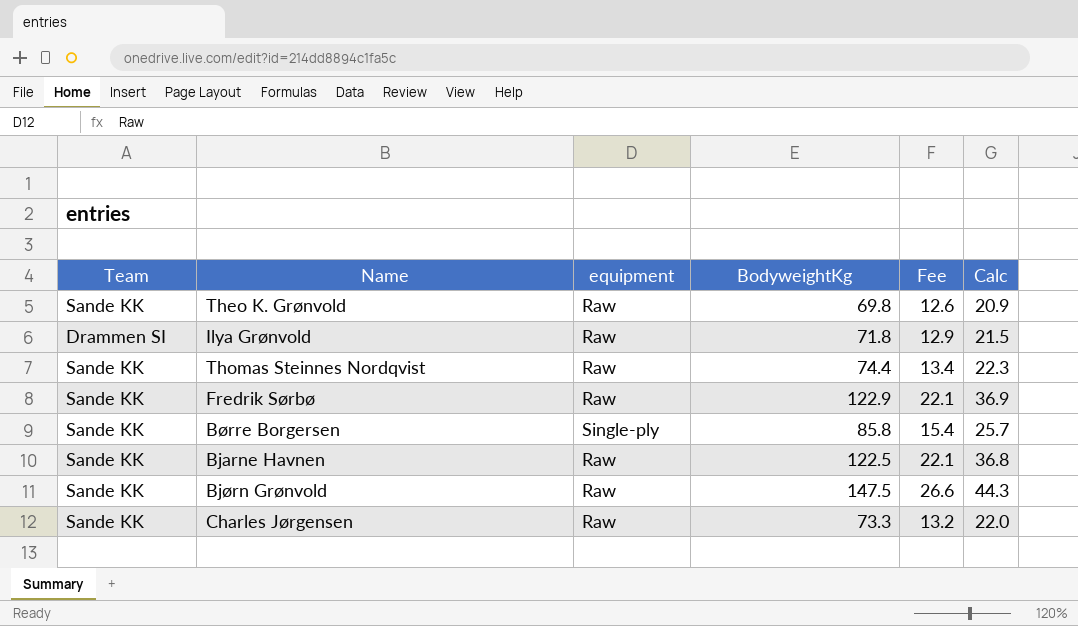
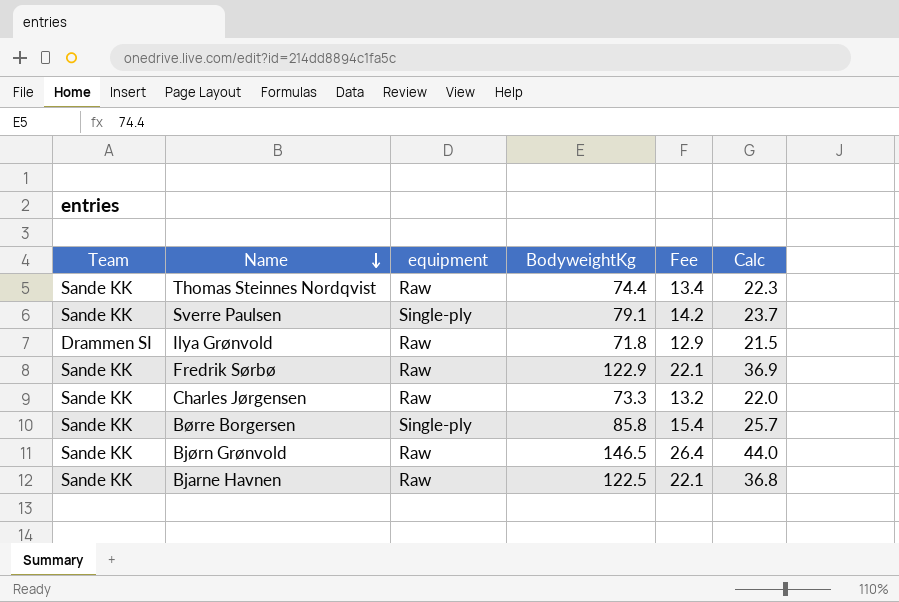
row order: none -> Name descending
row Theo K. Grønvold: Sande KK | Raw | 69.8 | 12.6 | 20.9 -> none
row Sverre Paulsen: none -> Sande KK | Single-ply | 79.1 | 14.2 | 23.7
Bjørn Grønvold | BodyweightKg: 147.5 -> 146.5
Bjørn Grønvold | Fee: 26.6 -> 26.4
Bjørn Grønvold | Calc: 44.3 -> 44.0

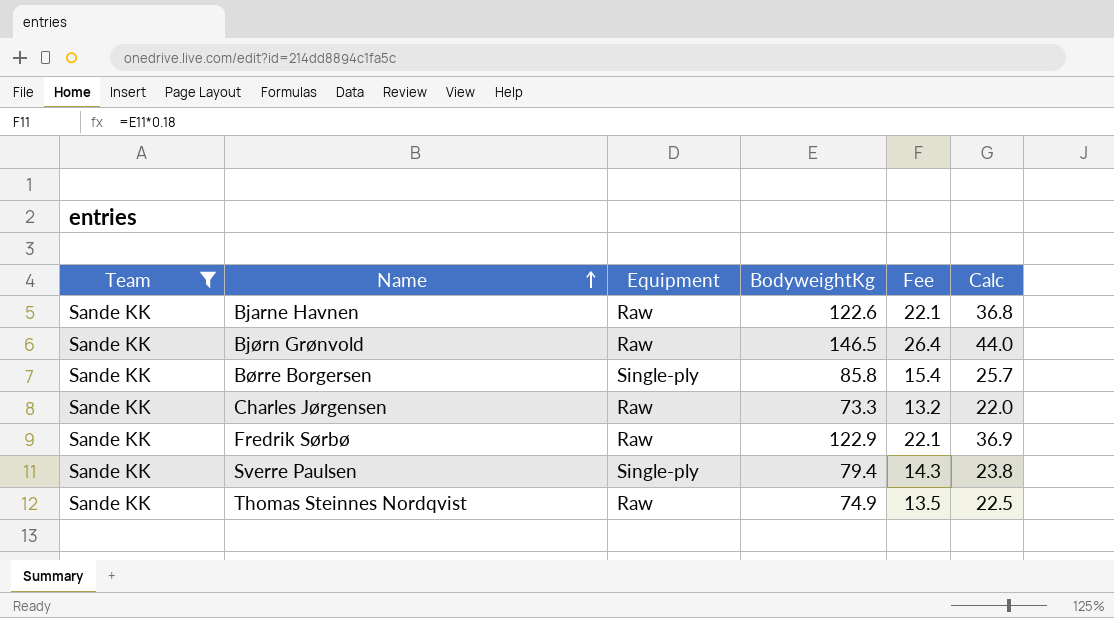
filter: none -> Team = Sande KK
row order: Name descending -> Name ascending
column name: equipment -> Equipment
Bjarne Havnen | BodyweightKg: 122.5 -> 122.6
Sverre Paulsen | BodyweightKg: 79.1 -> 79.4
Sverre Paulsen | Fee: 14.2 -> 14.3
Sverre Paulsen | Calc: 23.7 -> 23.8
Thomas Steinnes Nordqvist | BodyweightKg: 74.4 -> 74.9
Thomas Steinnes Nordqvist | Fee: 13.4 -> 13.5
Thomas Steinnes Nordqvist | Calc: 22.3 -> 22.5

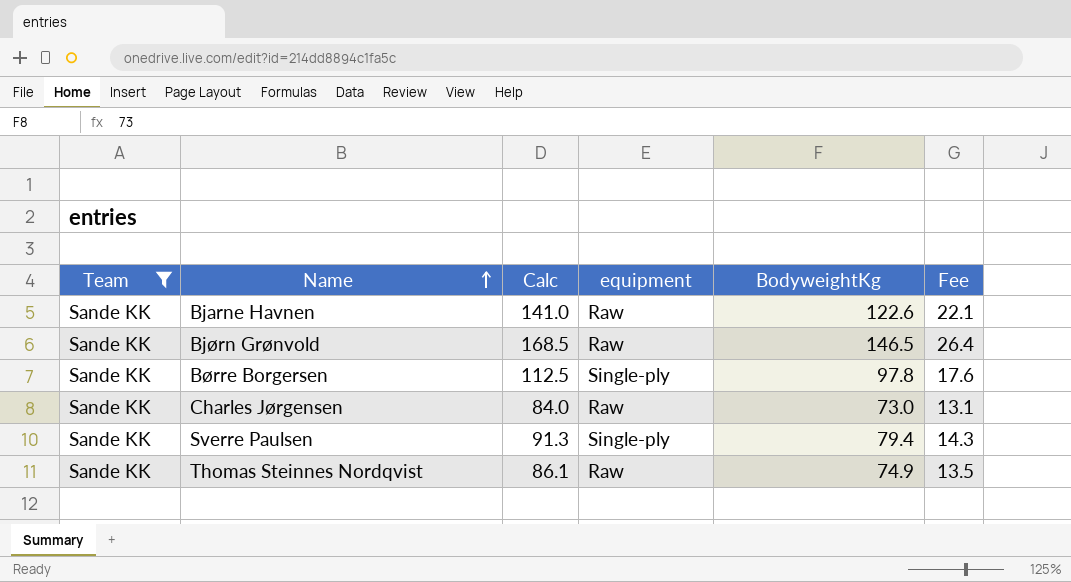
column Calc | formula: [BodyweightKg] * 0.3 -> [BodyweightKg] * 1.15
column Calc | position: 6 -> 3
column name: Equipment -> equipment
row Fredrik Sørbø: Sande KK | Raw | 122.9 | 22.1 | 36.9 -> none
Børre Borgersen | BodyweightKg: 85.8 -> 97.8
Børre Borgersen | Fee: 15.4 -> 17.6
Charles Jørgensen | BodyweightKg: 73.3 -> 73.0
Charles Jørgensen | Fee: 13.2 -> 13.1

